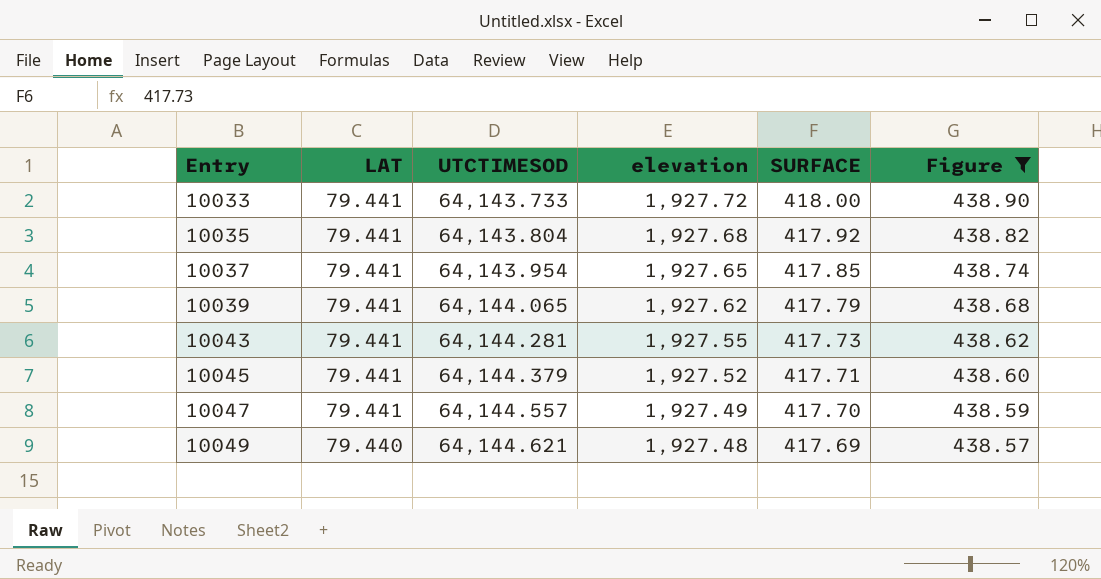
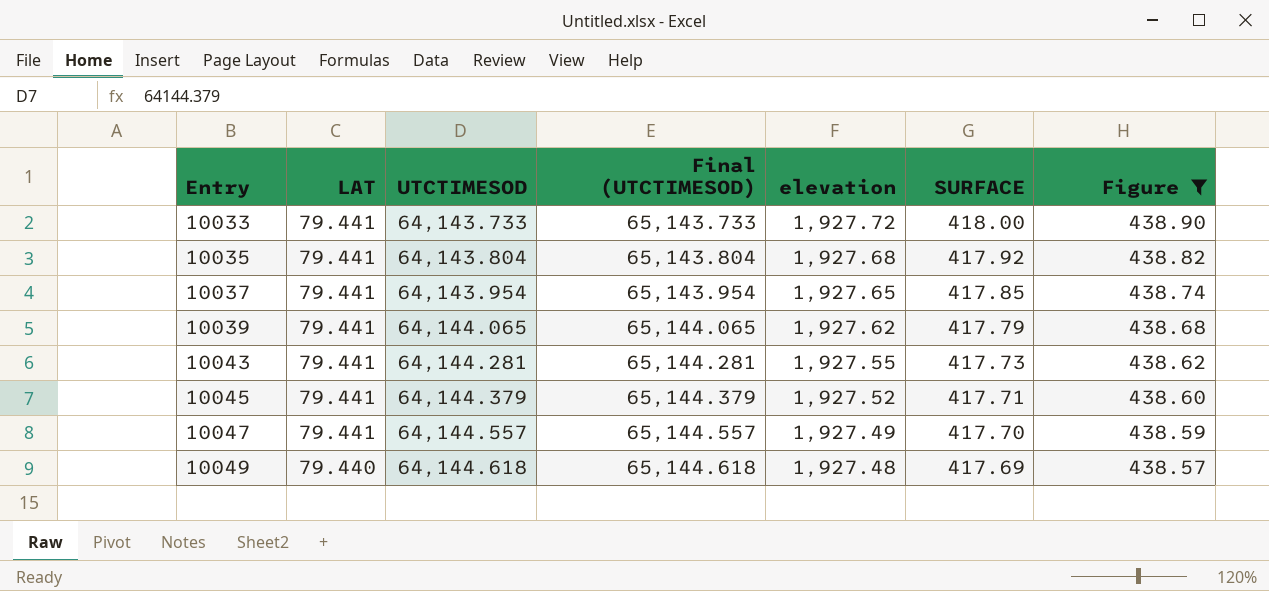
column Final (UTCTIMESOD) | formula: none -> [UTCTIMESOD] + 1000
10049 | UTCTIMESOD: 64,144.621 -> 64,144.618

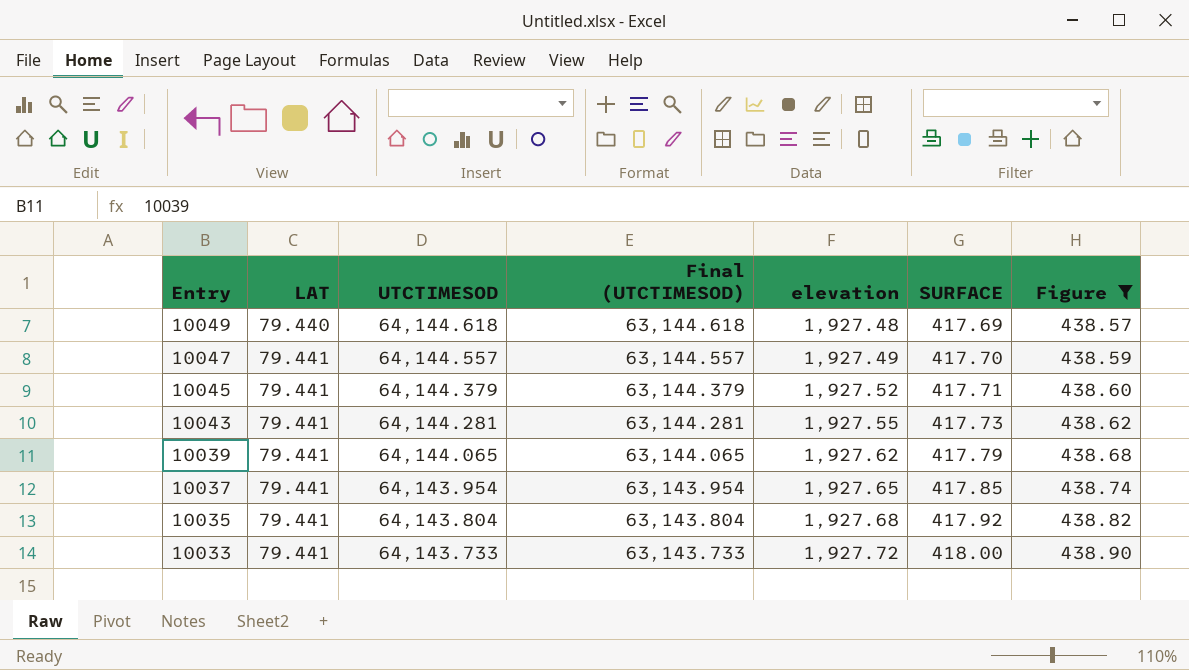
row order: Entry ascending -> Entry descending
column Final (UTCTIMESOD) | formula: [UTCTIMESOD] + 1000 -> [UTCTIMESOD] - 1000

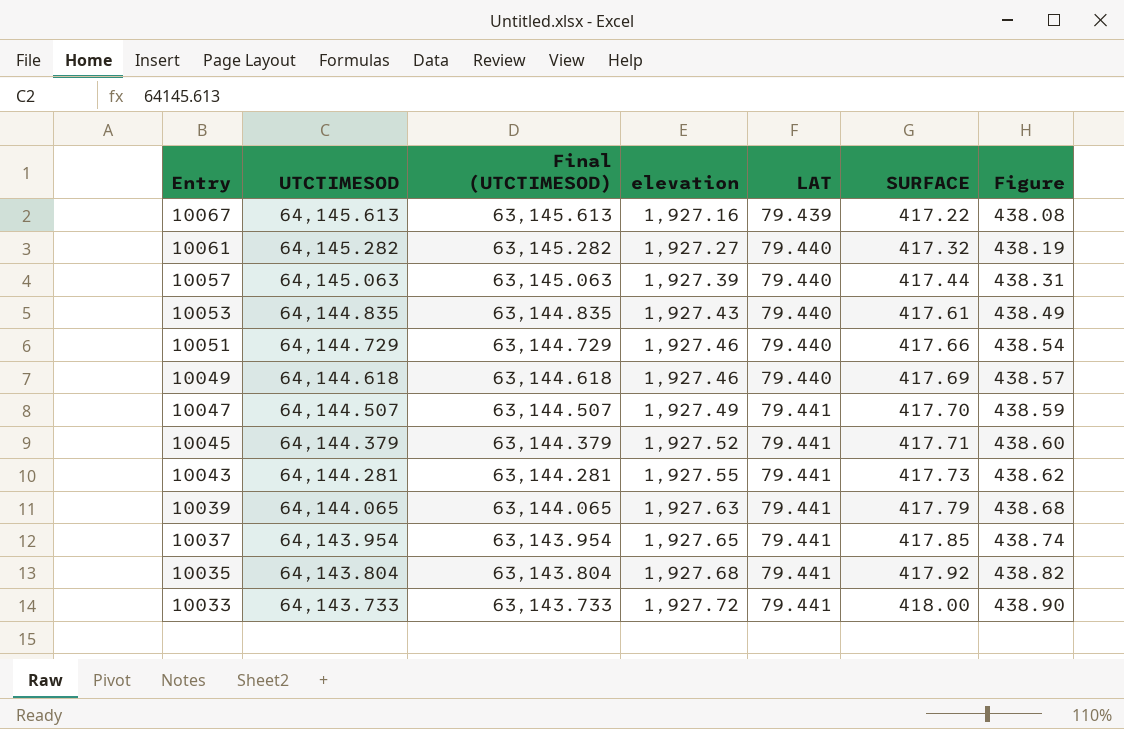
filter: Figure >= 438.57 -> none
column LAT | position: 2 -> 5
10049 | elevation: 1,927.48 -> 1,927.46
10047 | UTCTIMESOD: 64,144.557 -> 64,144.507
10047 | Final (UTCTIMESOD): 63,144.557 -> 63,144.507
10039 | elevation: 1,927.62 -> 1,927.63

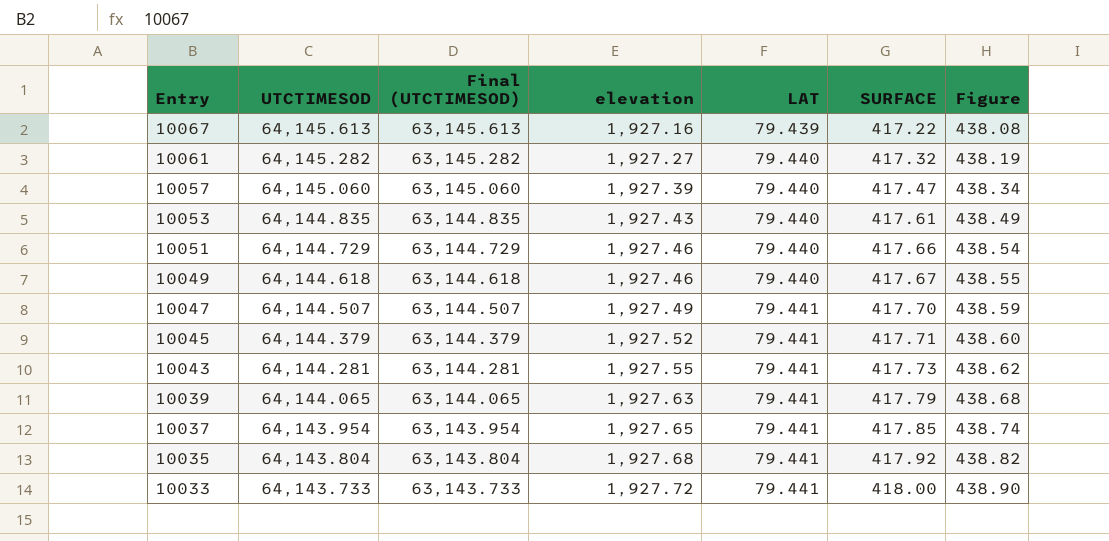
10057 | UTCTIMESOD: 64,145.063 -> 64,145.060
10057 | Final (UTCTIMESOD): 63,145.063 -> 63,145.060
10057 | SURFACE: 417.44 -> 417.47
10057 | Figure: 438.31 -> 438.34
10049 | SURFACE: 417.69 -> 417.67
10049 | Figure: 438.57 -> 438.55

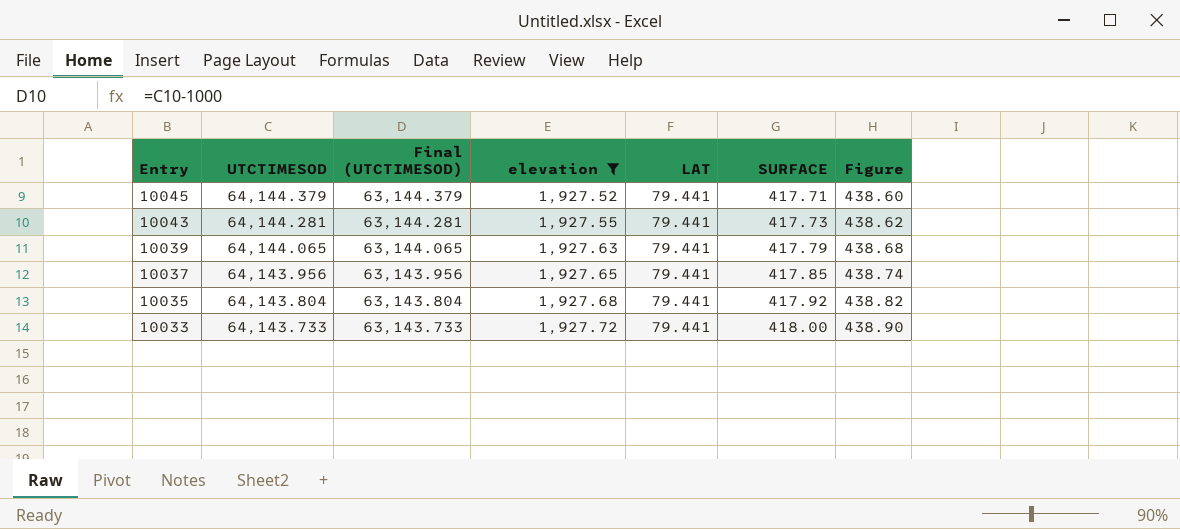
filter: none -> elevation >= 1,927.52
10037 | UTCTIMESOD: 64,143.954 -> 64,143.956
10037 | Final (UTCTIMESOD): 63,143.954 -> 63,143.956

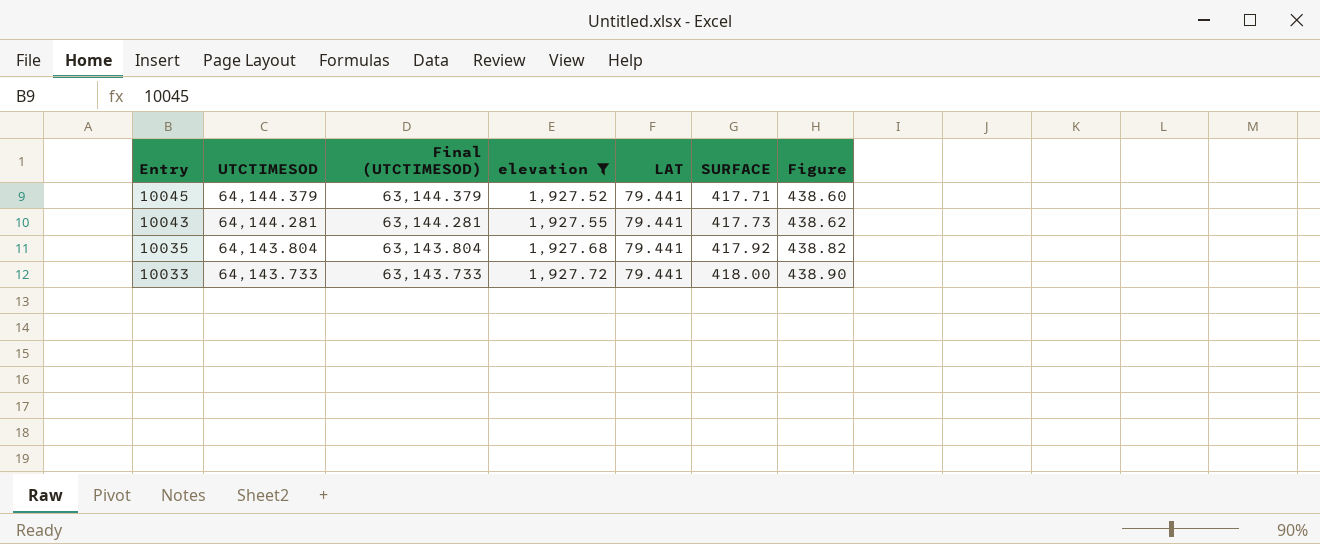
row 10039: 64,144.065 | 63,144.065 | 1,927.63 | 79.441 | 417.79 | 438.68 -> none
row 10037: 64,143.956 | 63,143.956 | 1,927.65 | 79.441 | 417.85 | 438.74 -> none

